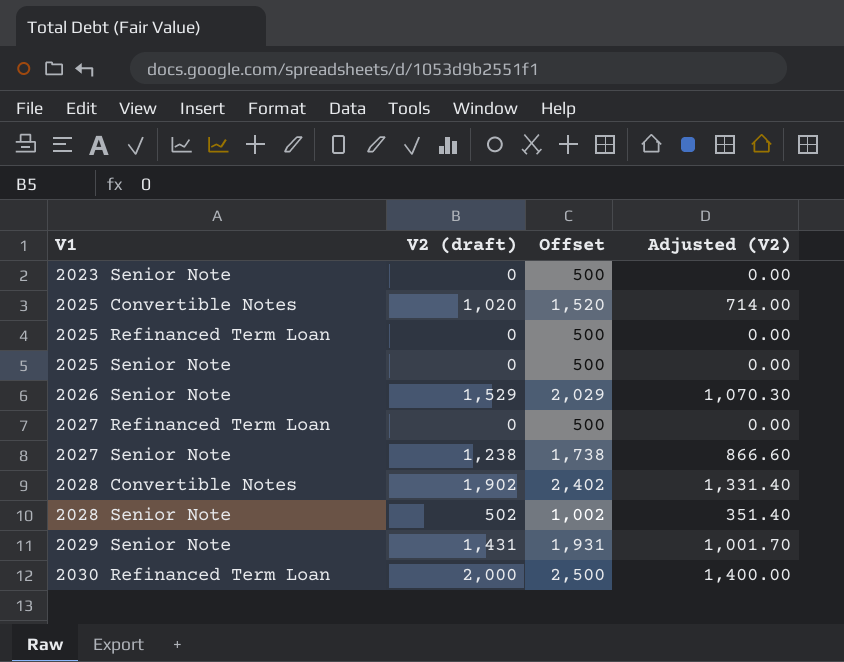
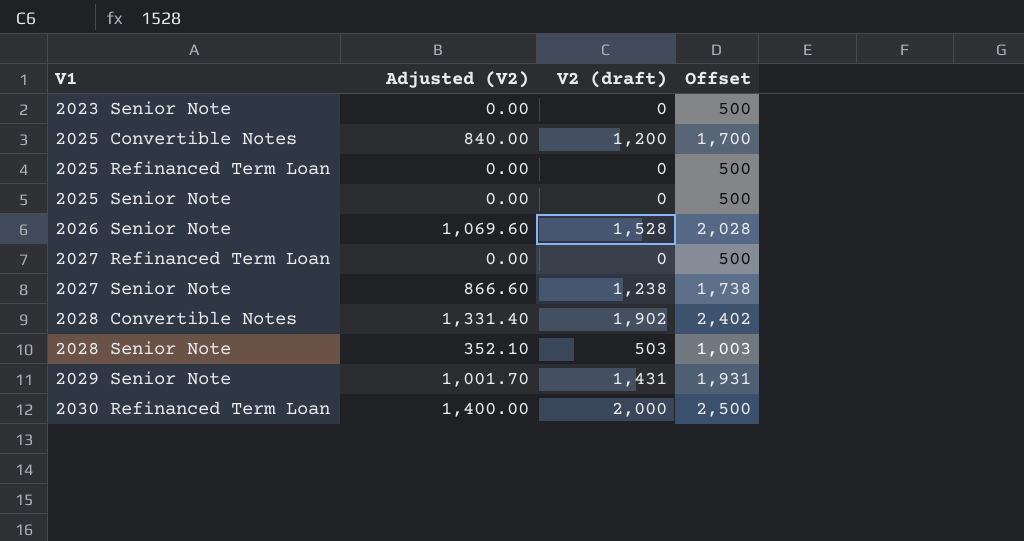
column Adjusted (V2) | position: 4 -> 2
2025 Convertible Notes | Adjusted (V2): 714.00 -> 840.00
2025 Convertible Notes | V2 (draft): 1,020 -> 1,200
2025 Convertible Notes | Offset: 1,520 -> 1,700
2026 Senior Note | Adjusted (V2): 1,070.30 -> 1,069.60
2026 Senior Note | V2 (draft): 1,529 -> 1,528
2026 Senior Note | Offset: 2,029 -> 2,028
2028 Senior Note | Adjusted (V2): 351.40 -> 352.10
2028 Senior Note | V2 (draft): 502 -> 503
2028 Senior Note | Offset: 1,002 -> 1,003

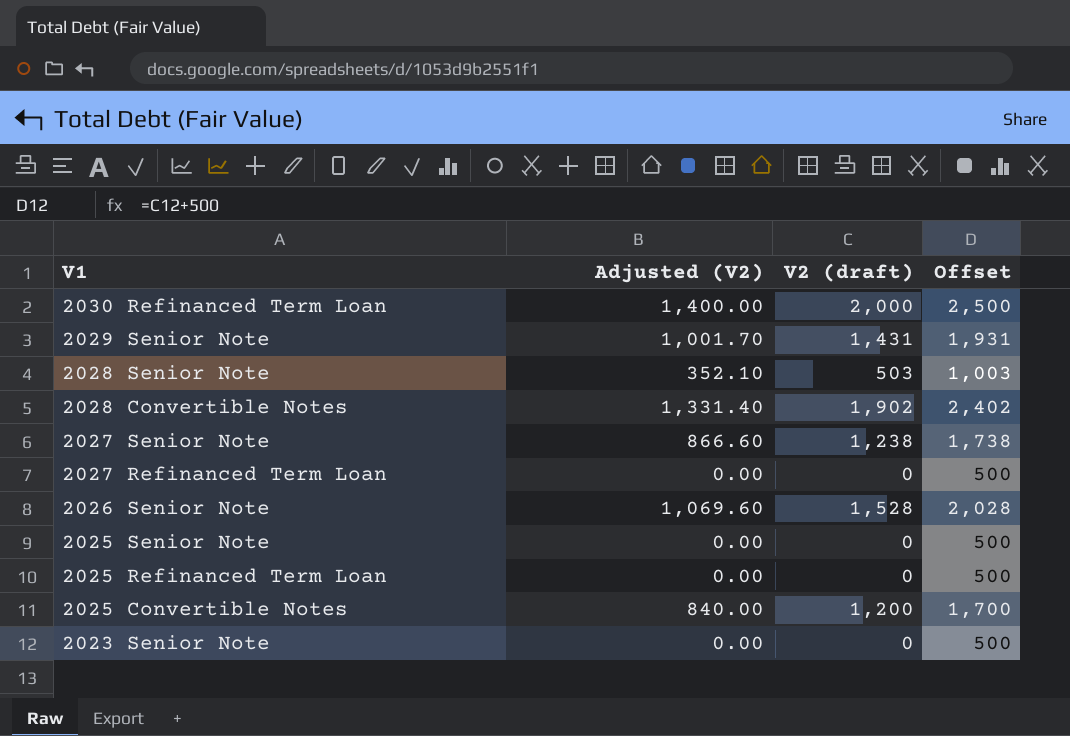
row order: V1 ascending -> V1 descending

